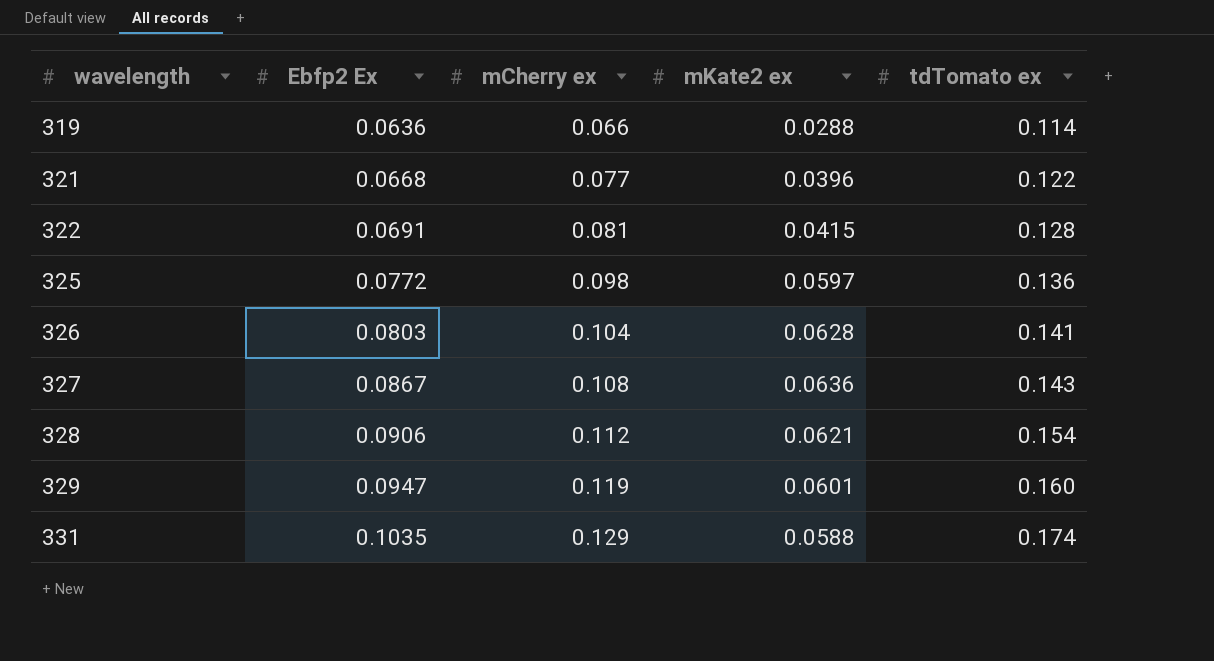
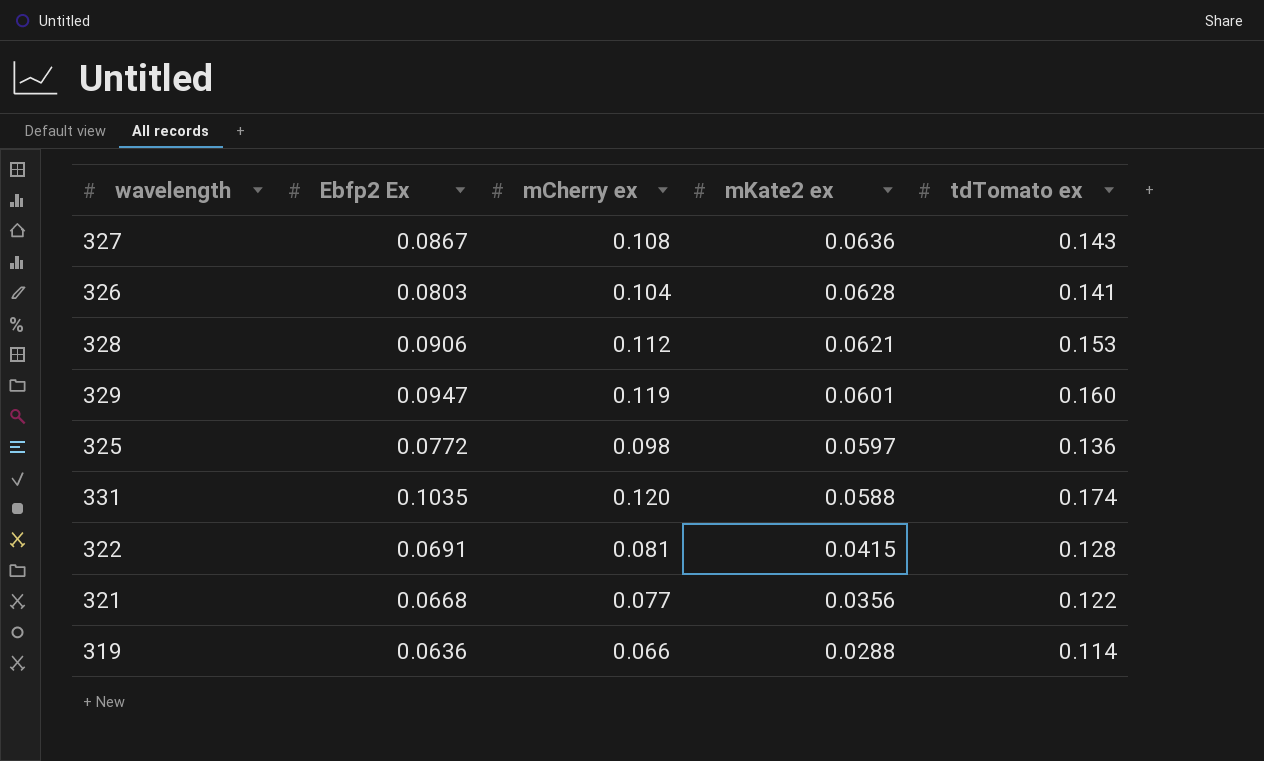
row order: wavelength ascending -> mKate2 ex descending
328 | tdTomato ex: 0.154 -> 0.153
331 | mCherry ex: 0.129 -> 0.120
321 | mKate2 ex: 0.0396 -> 0.0356

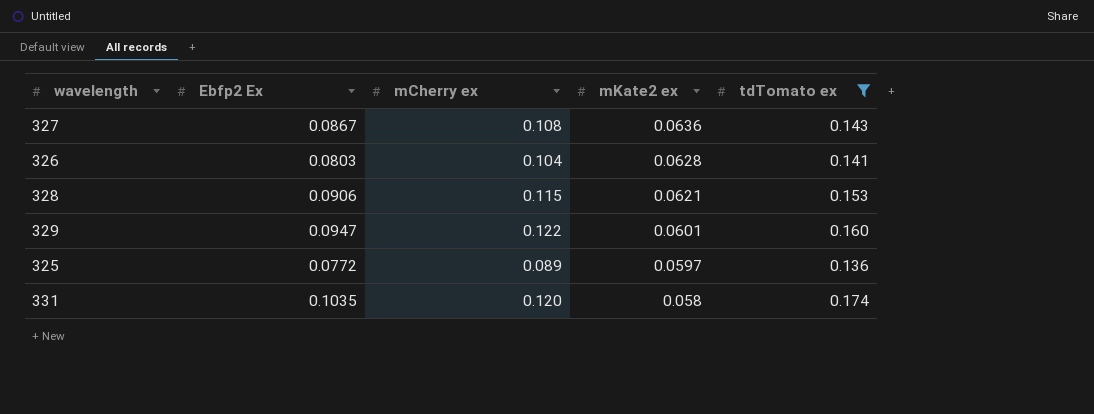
filter: none -> tdTomato ex >= 0.136
328 | mCherry ex: 0.112 -> 0.115
329 | mCherry ex: 0.119 -> 0.122
325 | mCherry ex: 0.098 -> 0.089
331 | mKate2 ex: 0.0588 -> 0.058

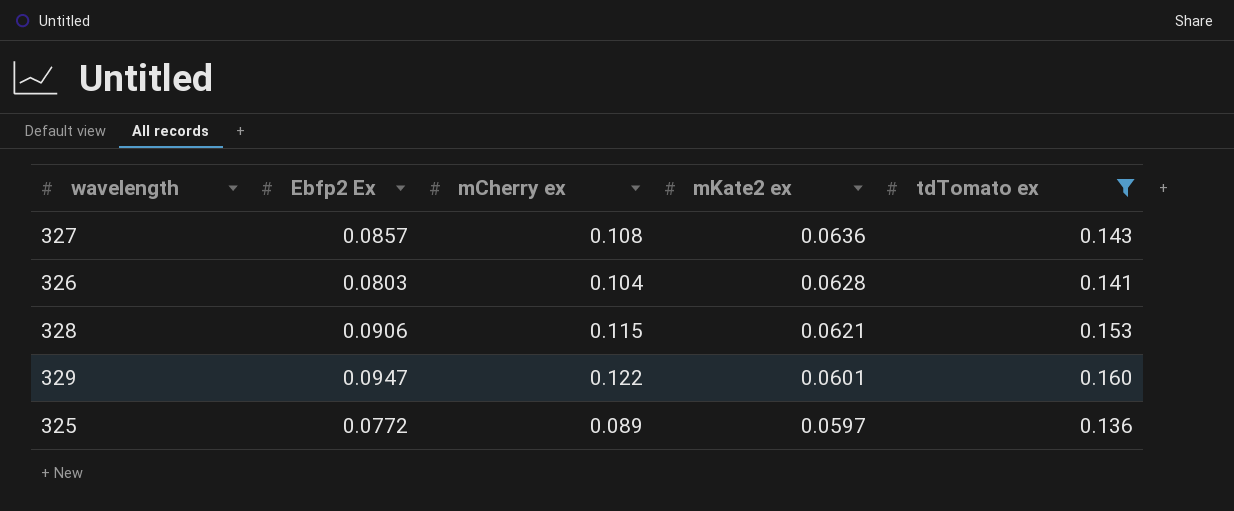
row 331: 0.1035 | 0.120 | 0.058 | 0.174 -> none
327 | Ebfp2 Ex: 0.0867 -> 0.0857

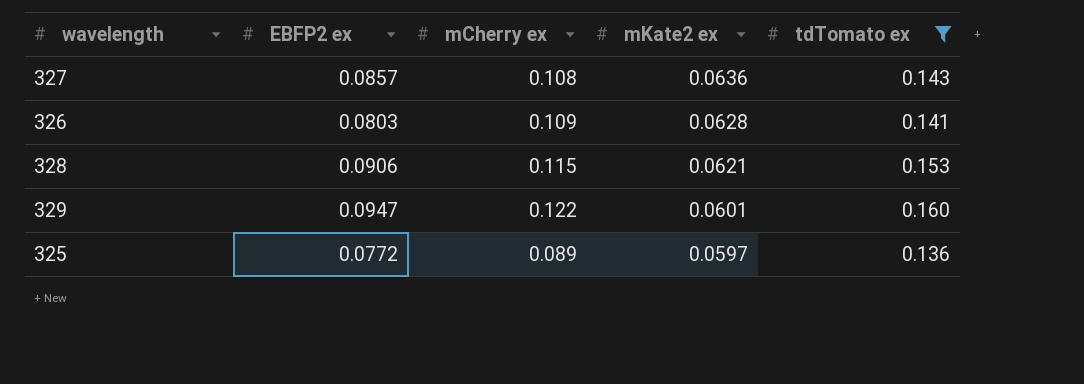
column name: Ebfp2 Ex -> EBFP2 ex
326 | mCherry ex: 0.104 -> 0.109

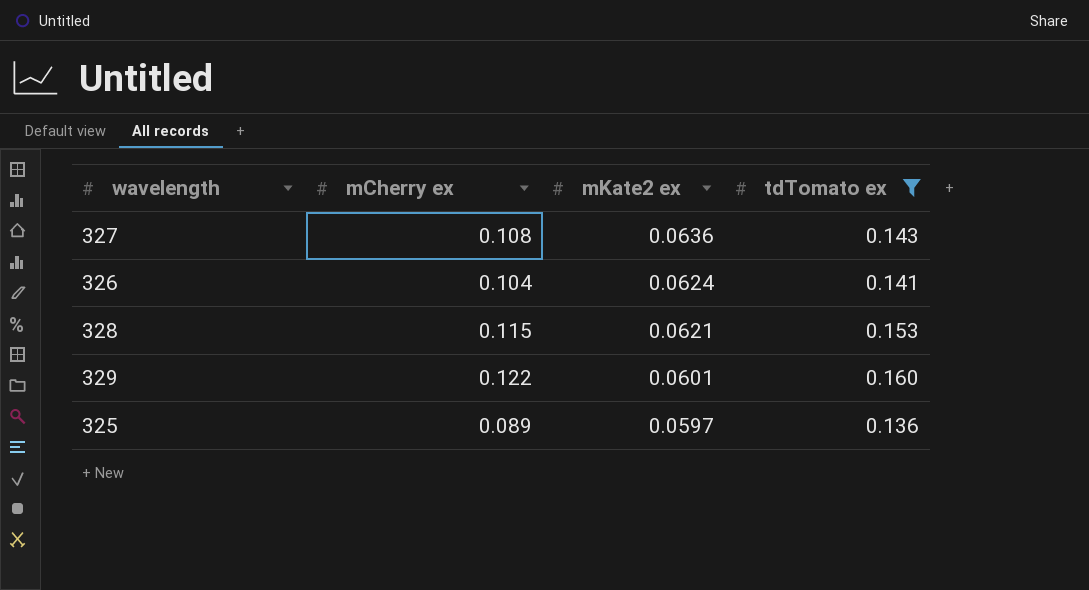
column EBFP2 ex | position: 2 -> none
326 | mCherry ex: 0.109 -> 0.104
326 | mKate2 ex: 0.0628 -> 0.0624

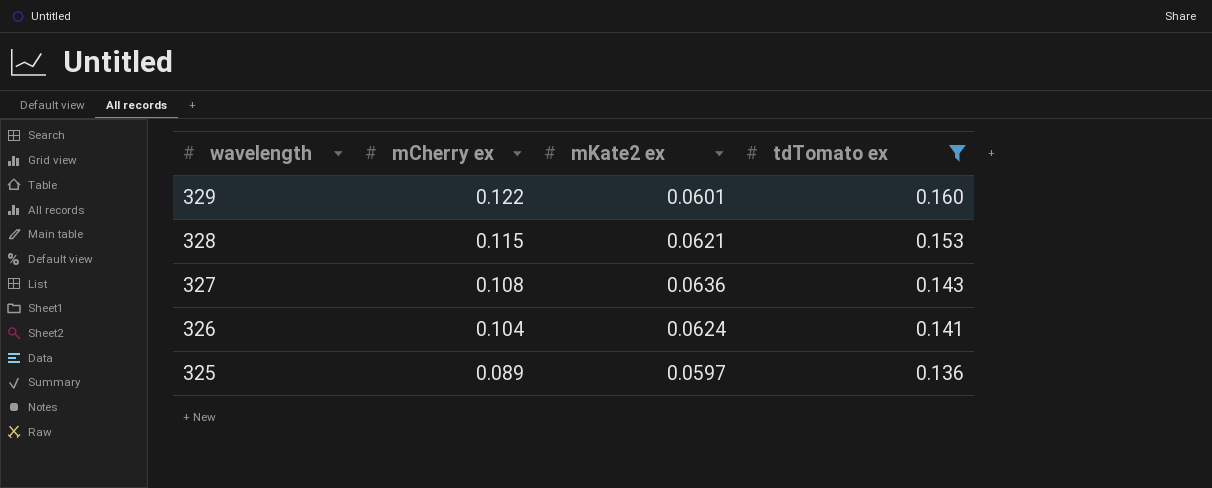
row order: mKate2 ex descending -> wavelength descending

